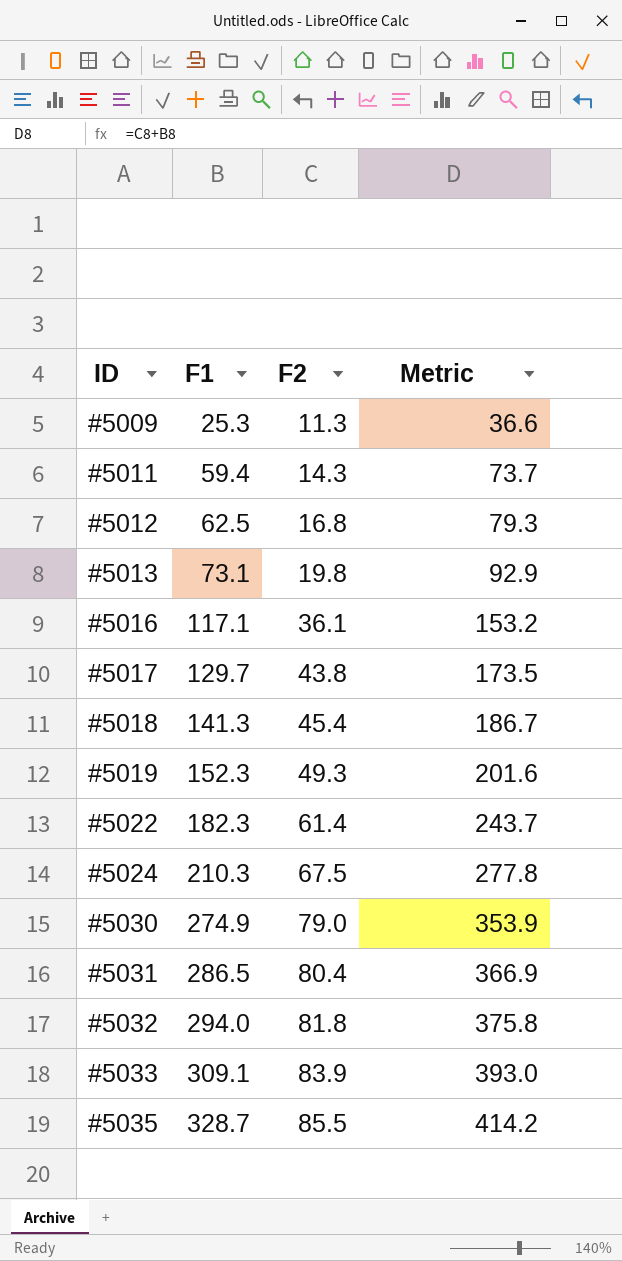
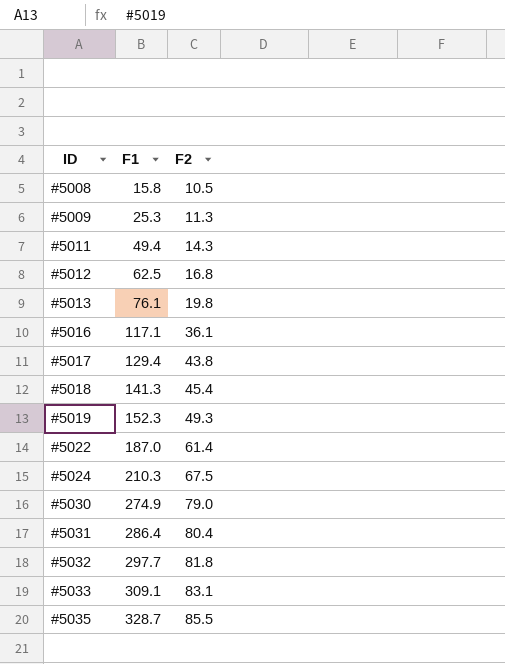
column Metric | formula: [F1] + [F2] -> none
row #5008: none -> 15.8 | 10.5
#5011 | F1: 59.4 -> 49.4
#5013 | F1: 73.1 -> 76.1
#5017 | F1: 129.7 -> 129.4
#5022 | F1: 182.3 -> 187.0
#5031 | F1: 286.5 -> 286.4
#5032 | F1: 294.0 -> 297.7
#5033 | F2: 83.9 -> 83.1

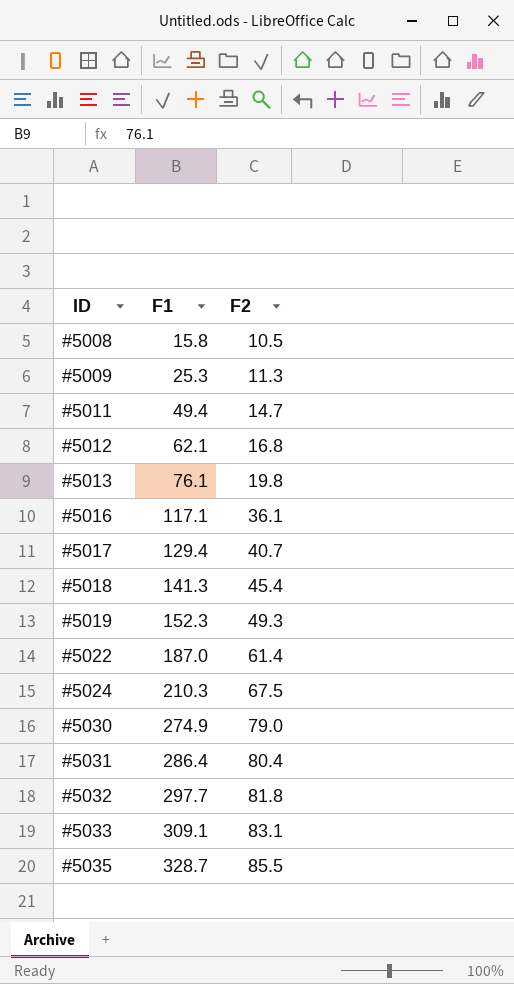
#5011 | F2: 14.3 -> 14.7
#5012 | F1: 62.5 -> 62.1
#5017 | F2: 43.8 -> 40.7

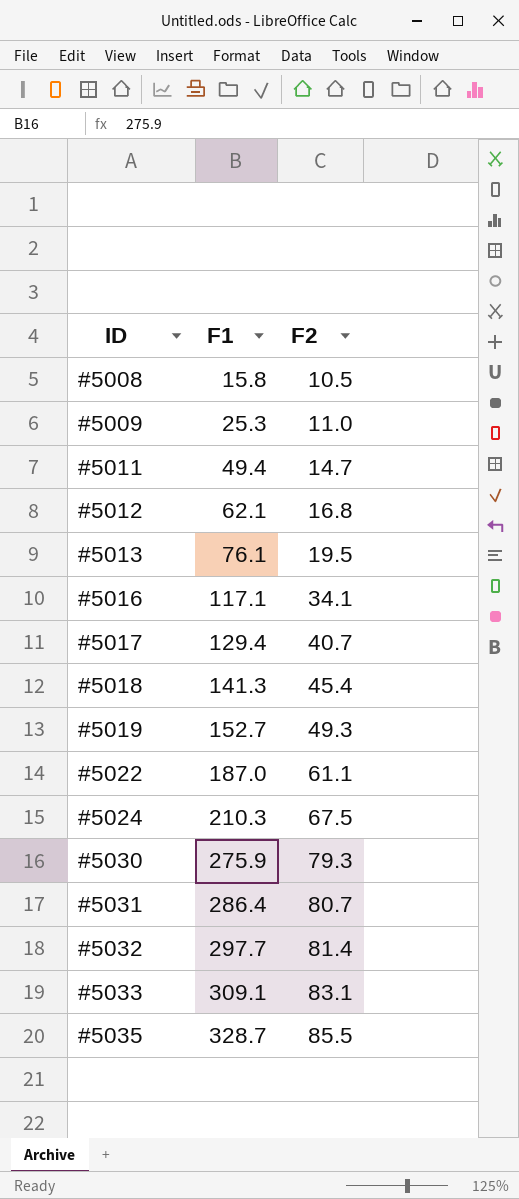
#5009 | F2: 11.3 -> 11.0
#5013 | F2: 19.8 -> 19.5
#5016 | F2: 36.1 -> 34.1
#5019 | F1: 152.3 -> 152.7
#5022 | F2: 61.4 -> 61.1
#5030 | F1: 274.9 -> 275.9
#5030 | F2: 79.0 -> 79.3
#5031 | F2: 80.4 -> 80.7
#5032 | F2: 81.8 -> 81.4

